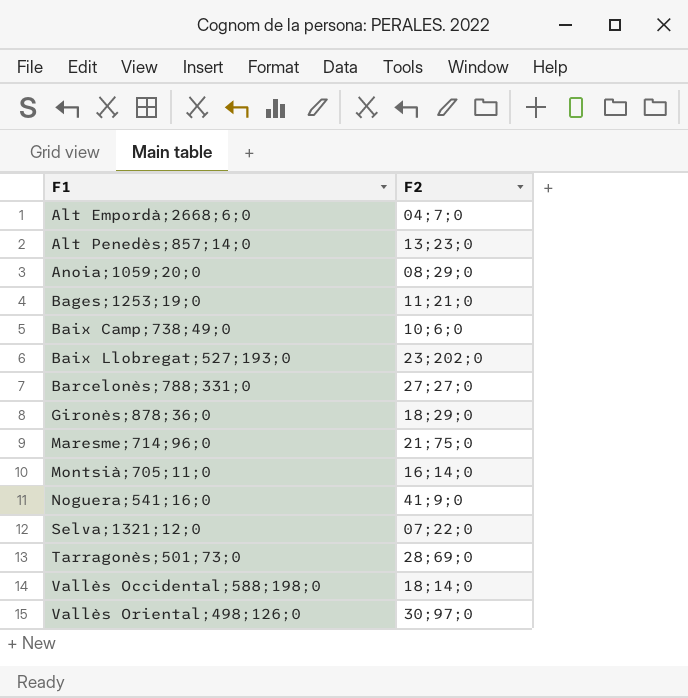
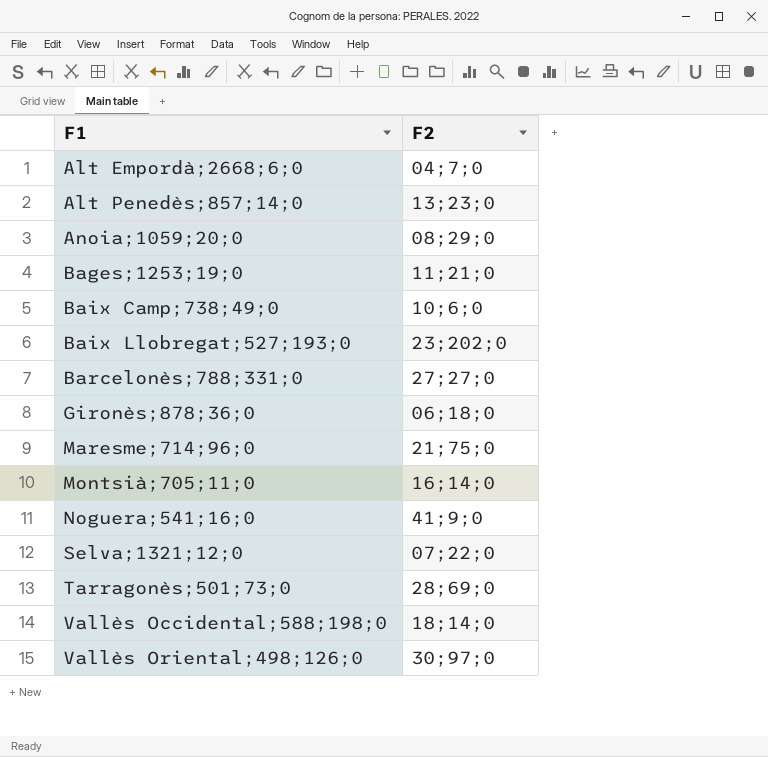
Gironès;878;36;0 | F2: 18;29;0 -> 06;18;0

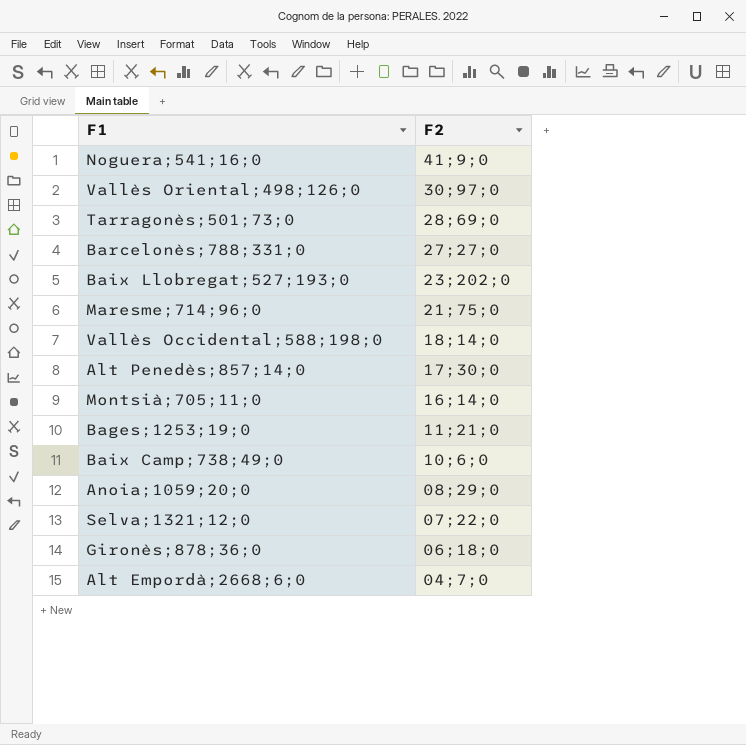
row order: F1 ascending -> F2 descending
Alt Penedès;857;14;0 | F2: 13;23;0 -> 17;30;0

